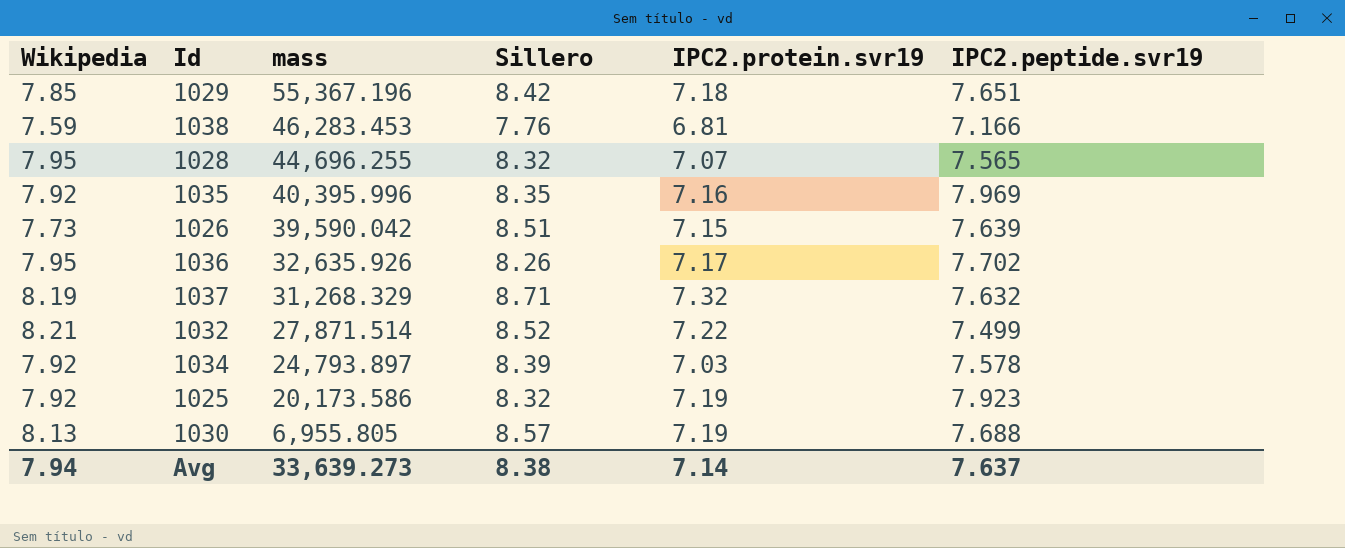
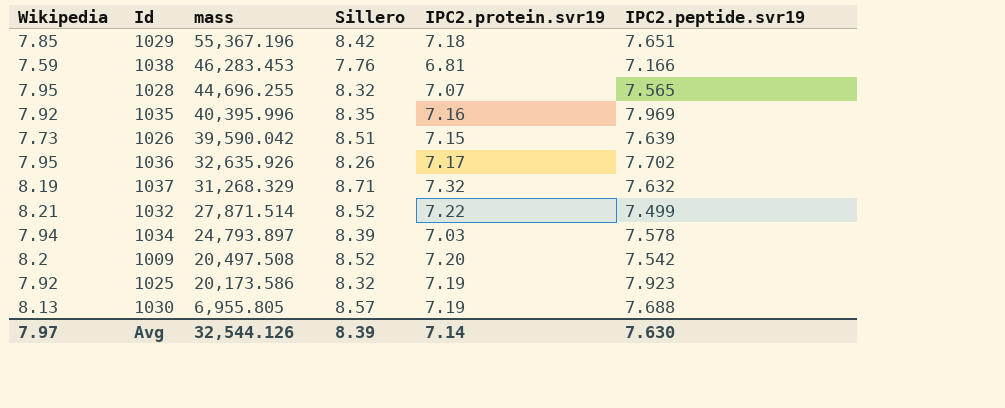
1034 | Wikipedia: 7.92 -> 7.94
row 1009: none -> 8.2 | 20,497.508 | 8.52 | 7.20 | 7.542
Avg | Wikipedia: 7.94 -> 7.97
Avg | mass: 33,639.273 -> 32,544.126
Avg | Sillero: 8.38 -> 8.39
Avg | IPC2.peptide.svr19: 7.637 -> 7.630

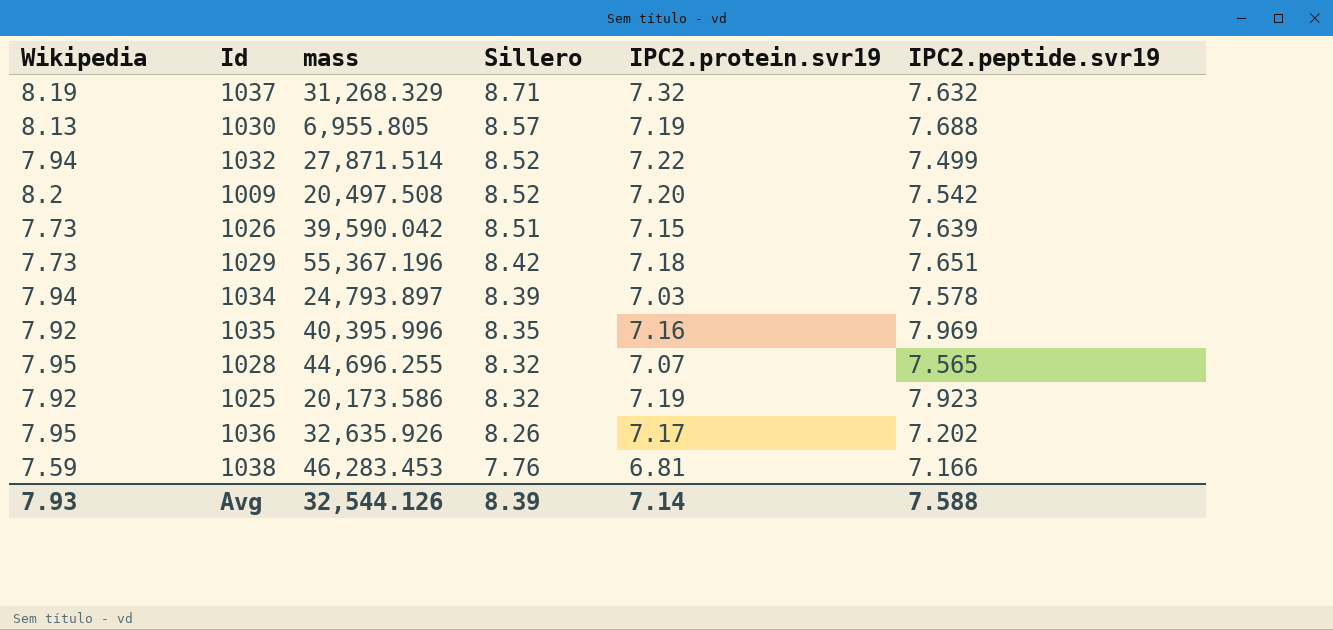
row order: mass descending -> Sillero descending
1032 | Wikipedia: 8.21 -> 7.94
1029 | Wikipedia: 7.85 -> 7.73
1036 | IPC2.peptide.svr19: 7.702 -> 7.202
Avg | Wikipedia: 7.97 -> 7.93
Avg | IPC2.peptide.svr19: 7.630 -> 7.588

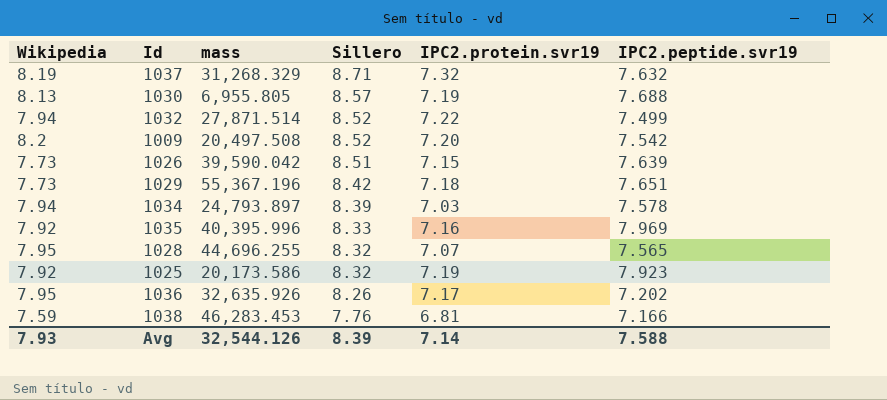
1035 | Sillero: 8.35 -> 8.33

